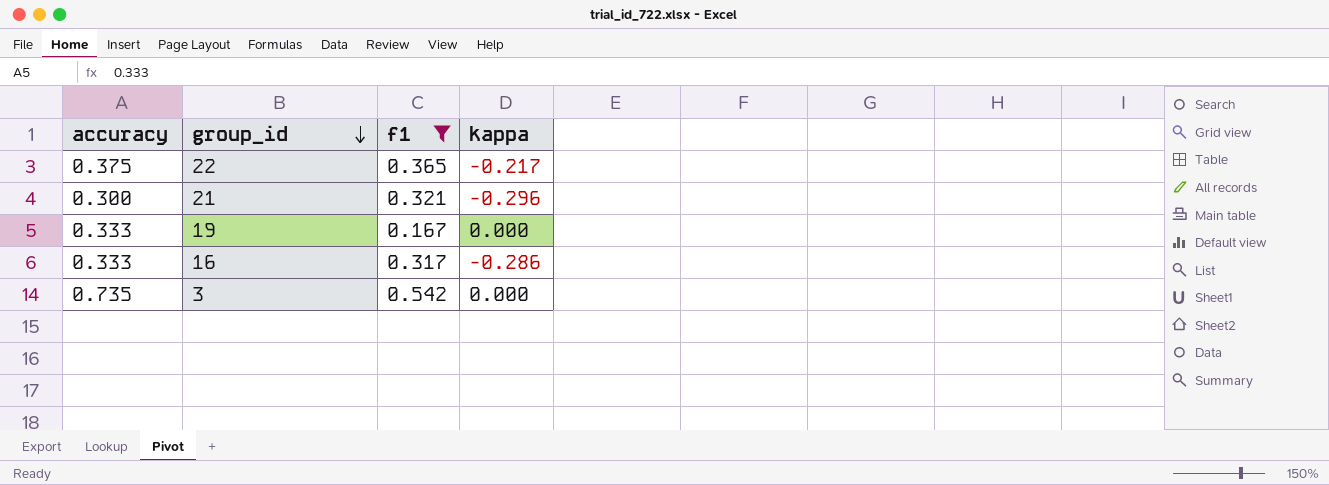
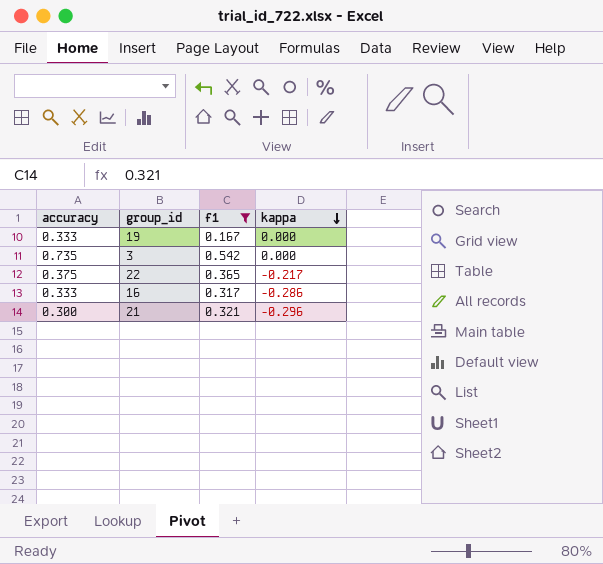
row order: group_id descending -> kappa descending

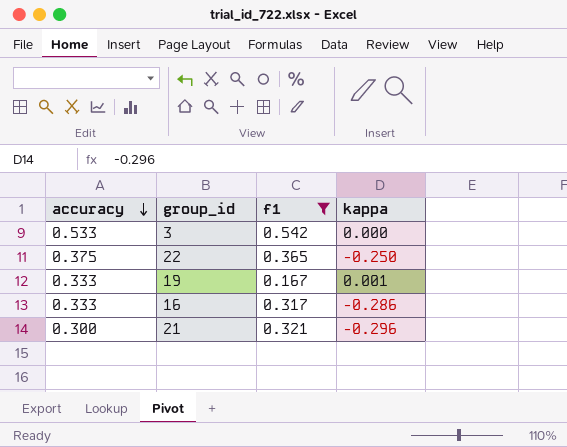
row order: kappa descending -> accuracy descending
3 | accuracy: 0.735 -> 0.533
22 | kappa: -0.217 -> -0.250
19 | kappa: 0.000 -> 0.001

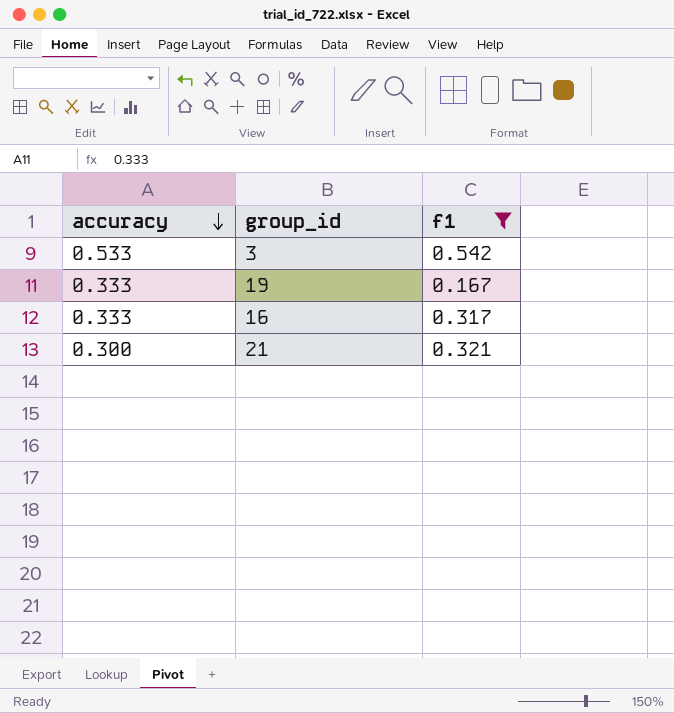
column kappa | position: 4 -> none
row 22: 0.375 | 0.365 | -0.250 -> none

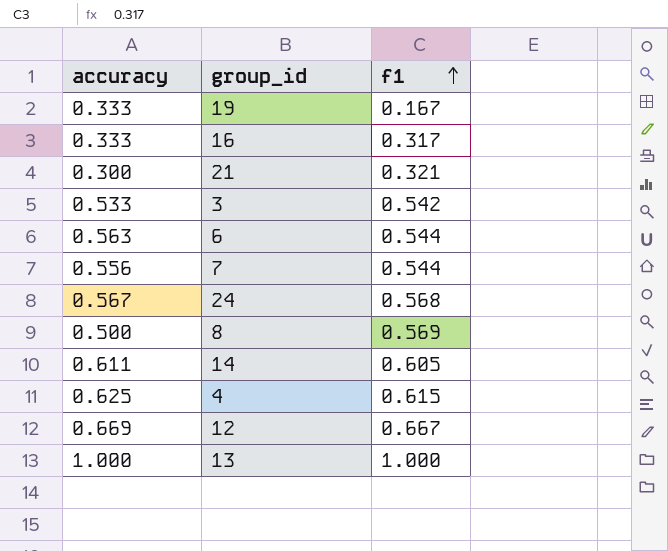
filter: f1 <= 0.542 -> none
row order: accuracy descending -> f1 ascending

